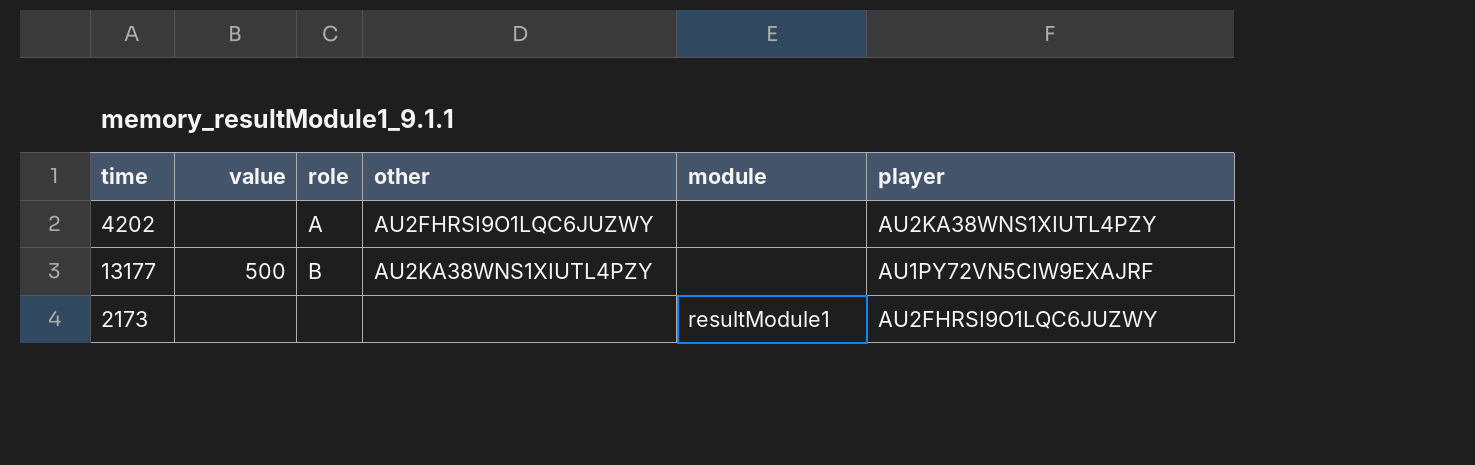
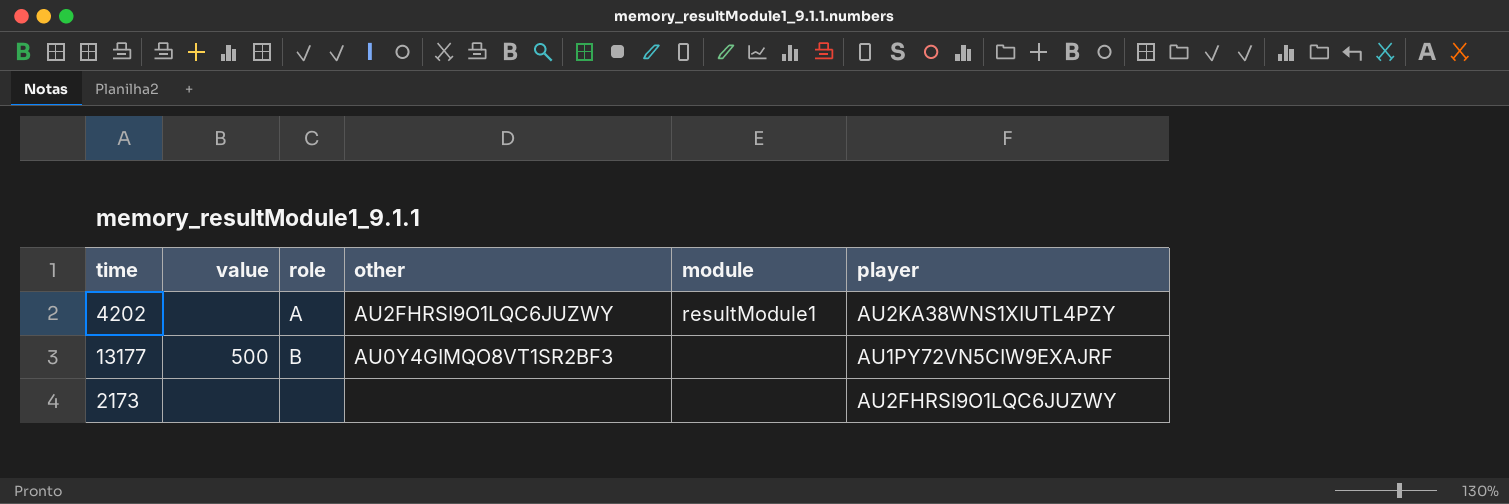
4202 | module: none -> resultModule1
13177 | other: AU2KA38WNS1XIUTL4PZY -> AU0Y4GIMQO8VT1SR2BF3
2173 | module: resultModule1 -> none

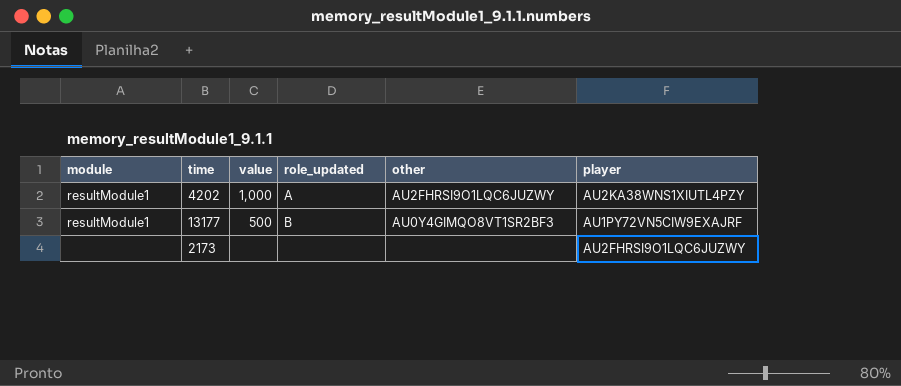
column module | position: 5 -> 1
column name: role -> role_updated
4202 | value: none -> 1,000
13177 | module: none -> resultModule1

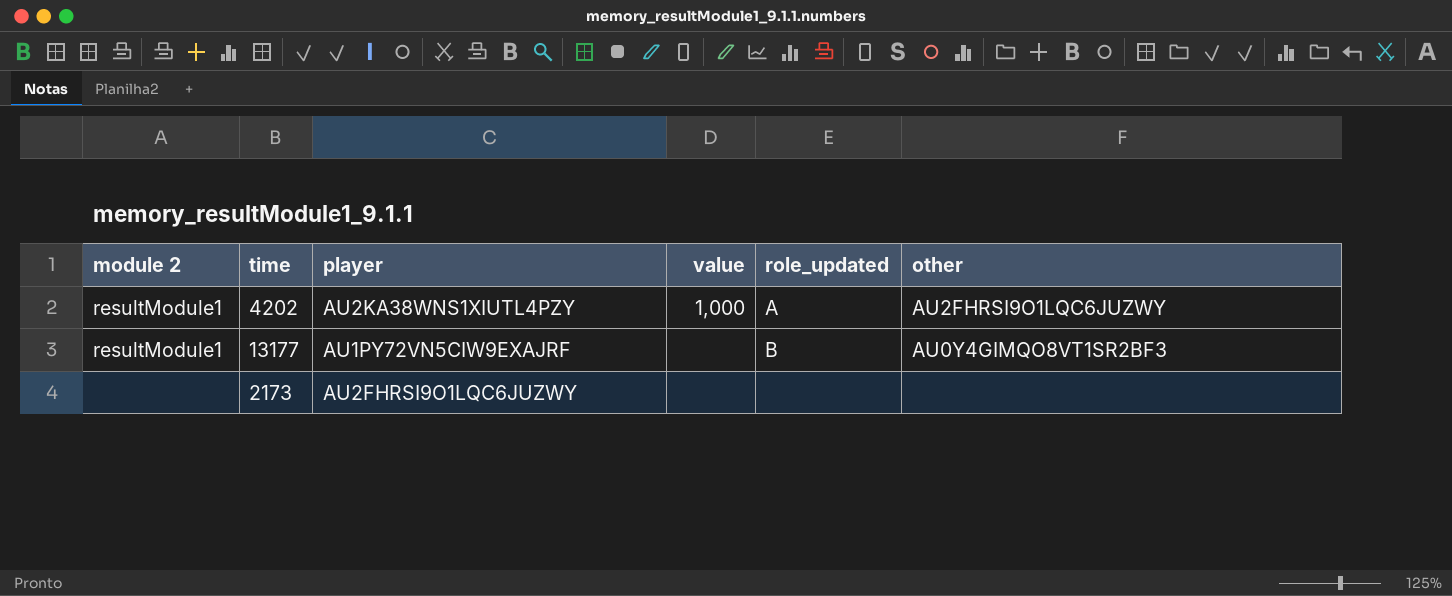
column name: module -> module 2
column player | position: 6 -> 3
13177 | value: 500 -> none

